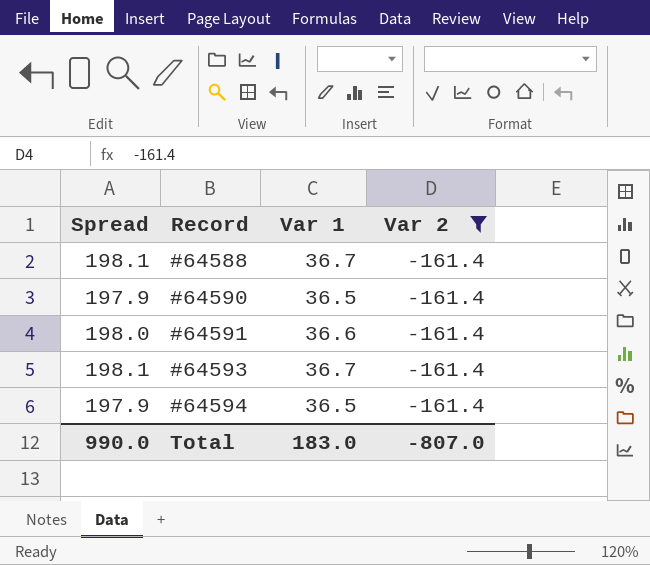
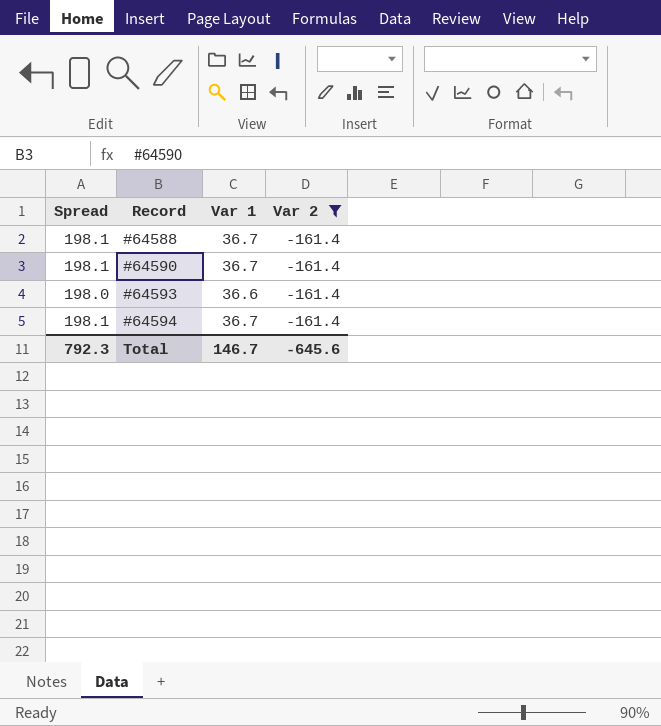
row #64591: 198.0 | 36.6 | -161.4 -> none
#64590 | Spread: 197.9 -> 198.1
#64590 | Var 1: 36.5 -> 36.7
#64593 | Spread: 198.1 -> 198.0
#64593 | Var 1: 36.7 -> 36.6
#64594 | Spread: 197.9 -> 198.1
#64594 | Var 1: 36.5 -> 36.7
Total | Spread: 990.0 -> 792.3
Total | Var 1: 183.0 -> 146.7
Total | Var 2: -807.0 -> -645.6

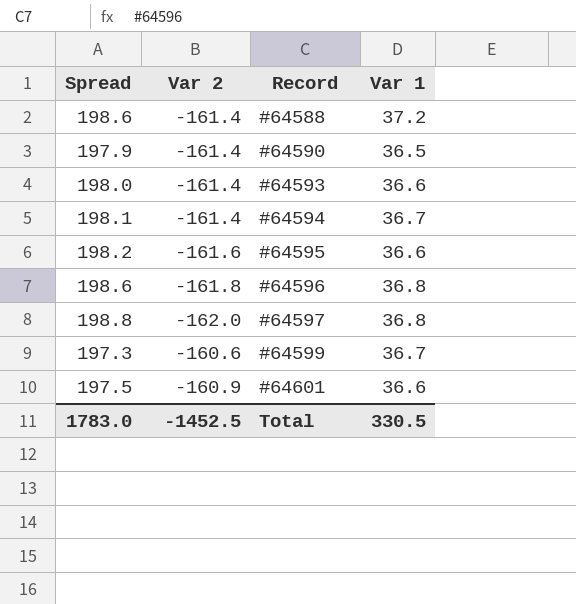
filter: Var 2 = -161.4 -> none
column Var 2 | position: 4 -> 2
#64588 | Spread: 198.1 -> 198.6
#64588 | Var 1: 36.7 -> 37.2
#64590 | Spread: 198.1 -> 197.9
#64590 | Var 1: 36.7 -> 36.5
Total | Spread: 792.3 -> 1783.0
Total | Var 2: -645.6 -> -1452.5
Total | Var 1: 146.7 -> 330.5

